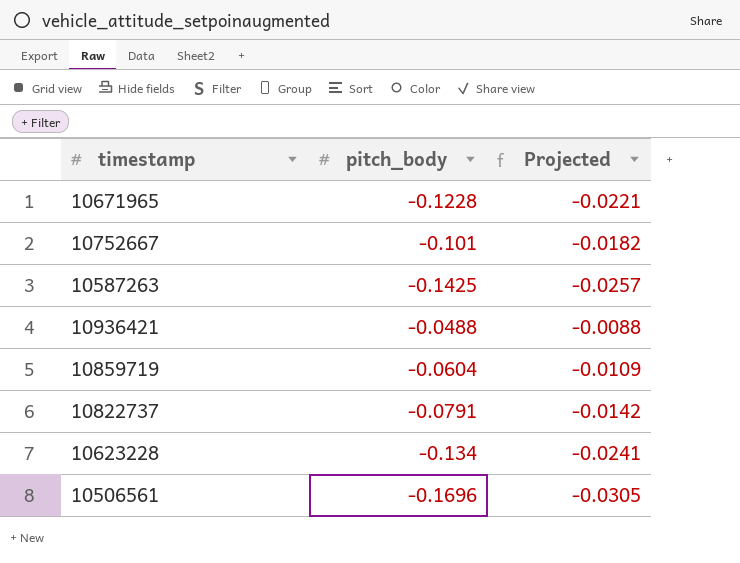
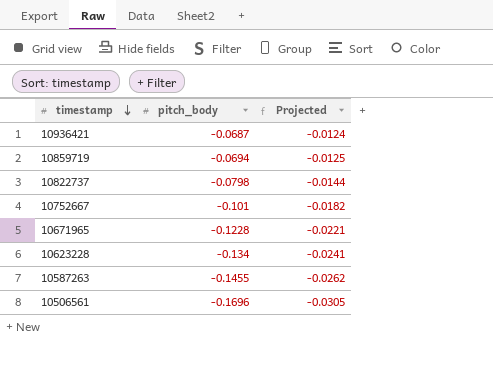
row order: none -> timestamp descending
10936421 | pitch_body: -0.0488 -> -0.0687
10936421 | Projected: -0.0088 -> -0.0124
10859719 | pitch_body: -0.0604 -> -0.0694
10859719 | Projected: -0.0109 -> -0.0125
10822737 | pitch_body: -0.0791 -> -0.0798
10822737 | Projected: -0.0142 -> -0.0144
10587263 | pitch_body: -0.1425 -> -0.1455
10587263 | Projected: -0.0257 -> -0.0262

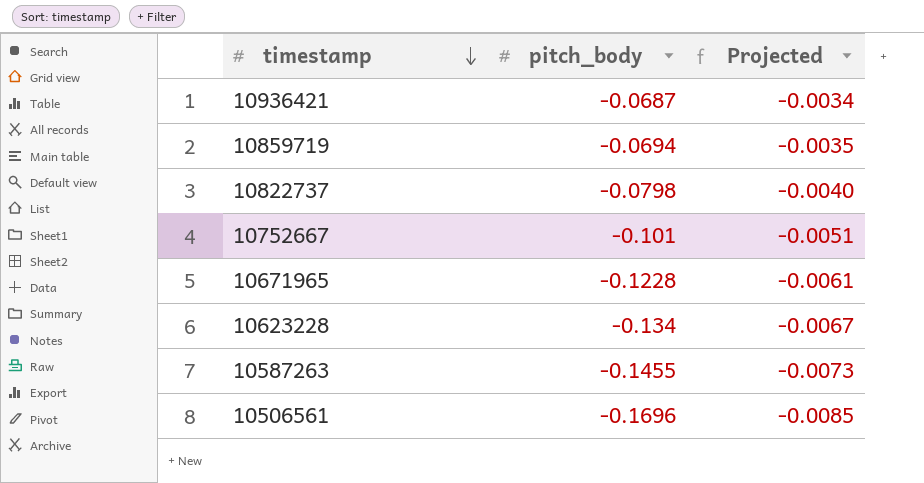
column Projected | formula: [pitch_body] * 0.18 -> [pitch_body] * 0.05

